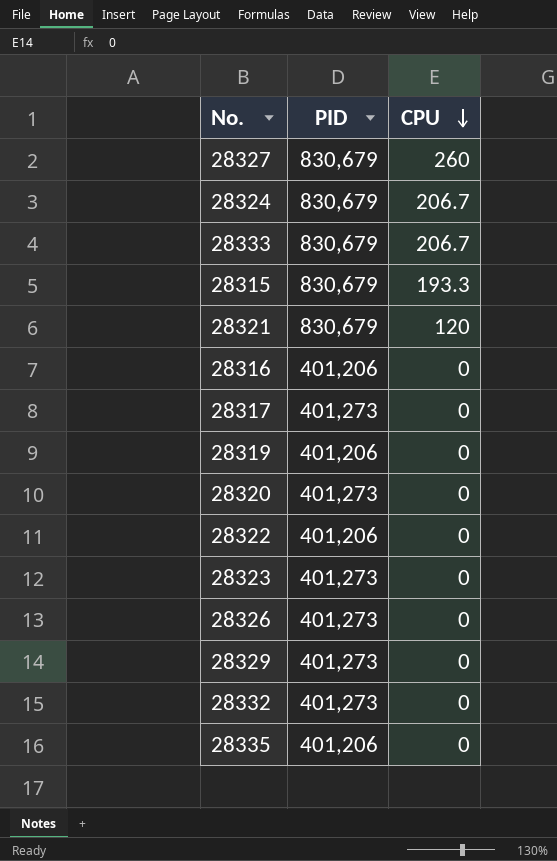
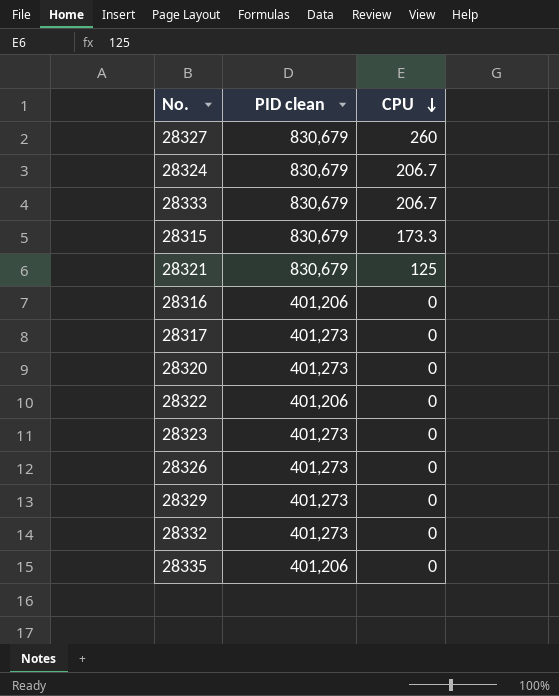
column name: PID -> PID clean
row 28319: 401,206 | 0 -> none
28315 | CPU: 193.3 -> 173.3
28321 | CPU: 120 -> 125

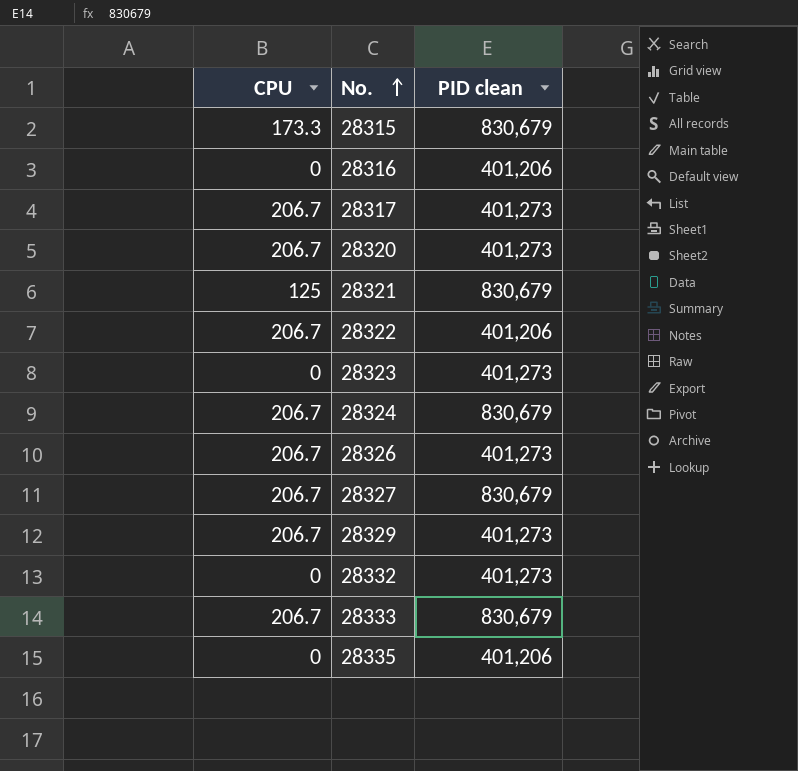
row order: CPU descending -> No. ascending
column CPU | position: 3 -> 1
28317 | CPU: 0 -> 206.7
28320 | CPU: 0 -> 206.7
28322 | CPU: 0 -> 206.7
28326 | CPU: 0 -> 206.7
28327 | CPU: 260 -> 206.7
28329 | CPU: 0 -> 206.7

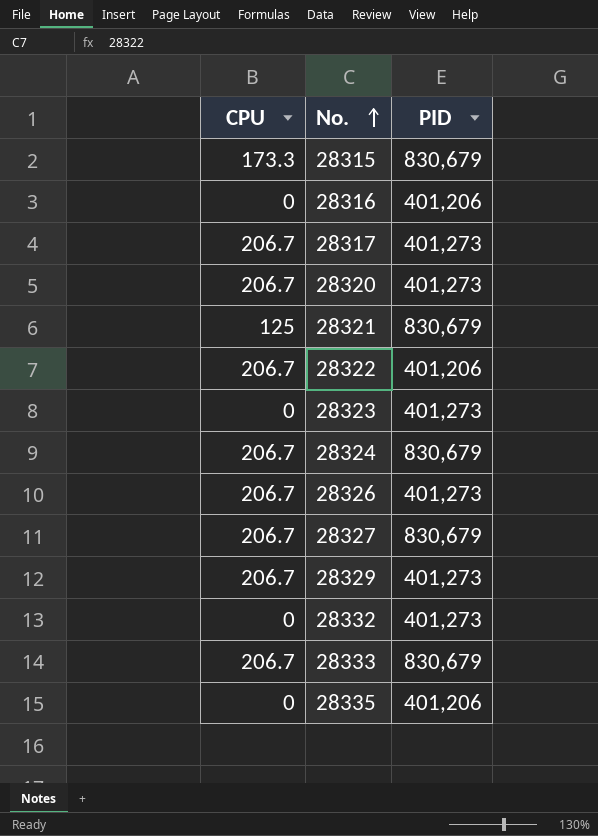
column name: PID clean -> PID

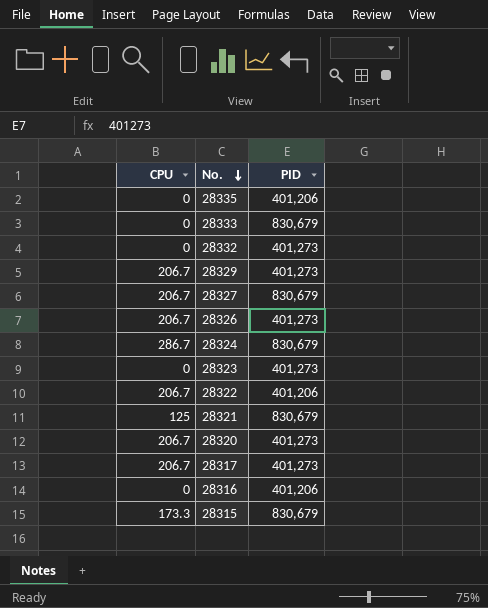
row order: No. ascending -> No. descending
28333 | CPU: 206.7 -> 0
28324 | CPU: 206.7 -> 286.7

